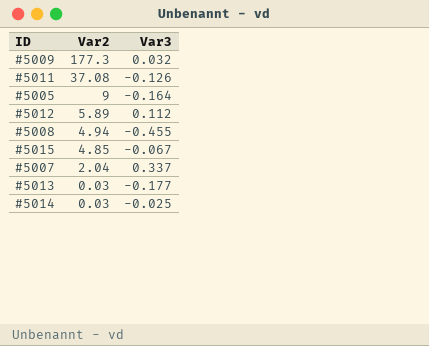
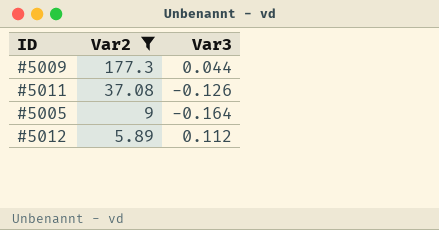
filter: none -> Var2 >= 5.89
#5009 | Var3: 0.032 -> 0.044

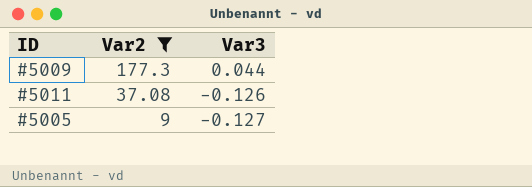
row #5012: 5.89 | 0.112 -> none
#5005 | Var3: -0.164 -> -0.127

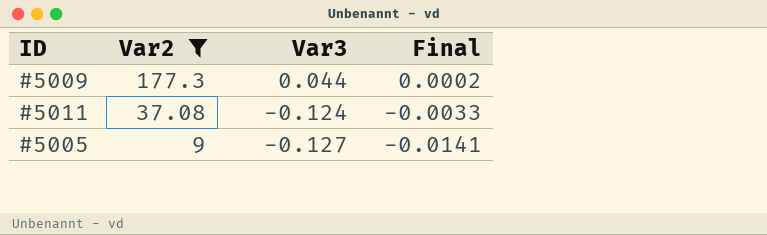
column Final | formula: none -> [Var3] / [Var2]
#5011 | Var3: -0.126 -> -0.124

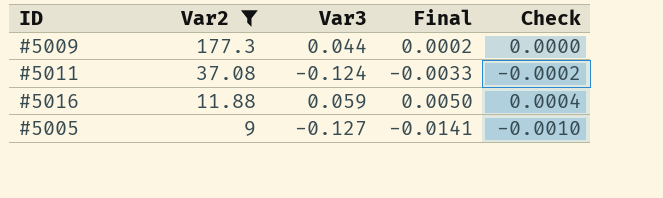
column Check | formula: none -> [Final] * 0.07
row #5016: none -> 11.88 | 0.059 | 0.0050 | 0.0004

